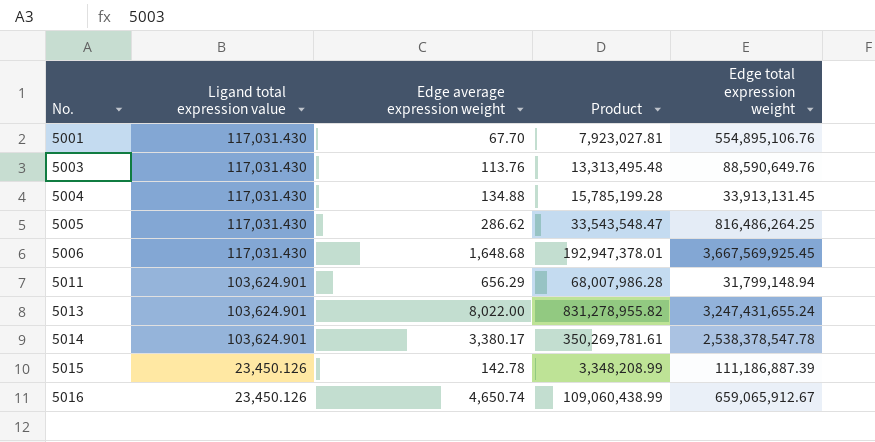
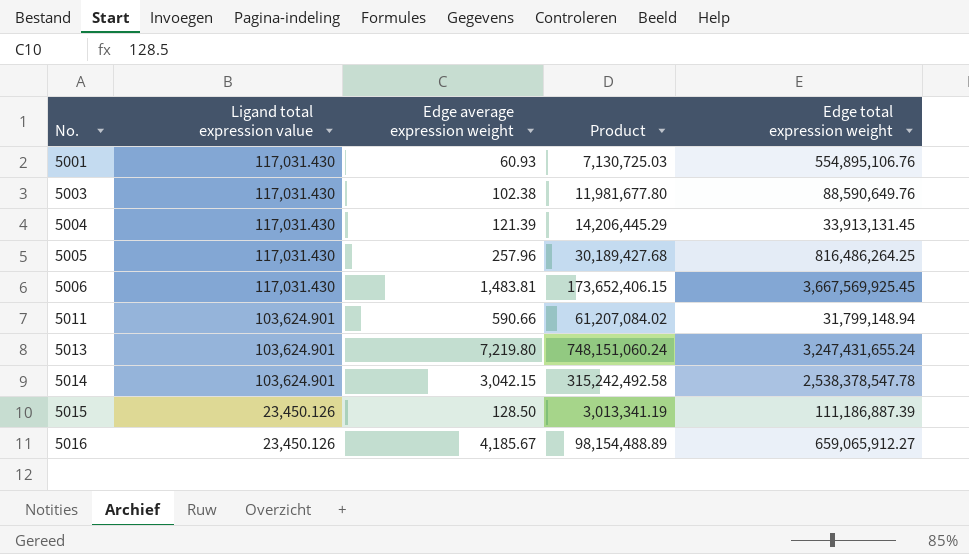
5001 | Edge average expression weight: 67.70 -> 60.93
5001 | Product: 7,923,027.81 -> 7,130,725.03
5003 | Edge average expression weight: 113.76 -> 102.38
5003 | Product: 13,313,495.48 -> 11,981,677.80
5004 | Edge average expression weight: 134.88 -> 121.39
5004 | Product: 15,785,199.28 -> 14,206,445.29
5005 | Edge average expression weight: 286.62 -> 257.96
5005 | Product: 33,543,548.47 -> 30,189,427.68
5006 | Edge average expression weight: 1,648.68 -> 1,483.81
5006 | Product: 192,947,378.01 -> 173,652,406.15
5011 | Edge average expression weight: 656.29 -> 590.66
5011 | Product: 68,007,986.28 -> 61,207,084.02
5013 | Edge average expression weight: 8,022.00 -> 7,219.80
5013 | Product: 831,278,955.82 -> 748,151,060.24
5014 | Edge average expression weight: 3,380.17 -> 3,042.15
5014 | Product: 350,269,781.61 -> 315,242,492.58
5015 | Edge average expression weight: 142.78 -> 128.50
5015 | Product: 3,348,208.99 -> 3,013,341.19
5016 | Edge average expression weight: 4,650.74 -> 4,185.67
5016 | Product: 109,060,438.99 -> 98,154,488.89
5016 | Edge total expression weight: 659,065,912.67 -> 659,065,912.27

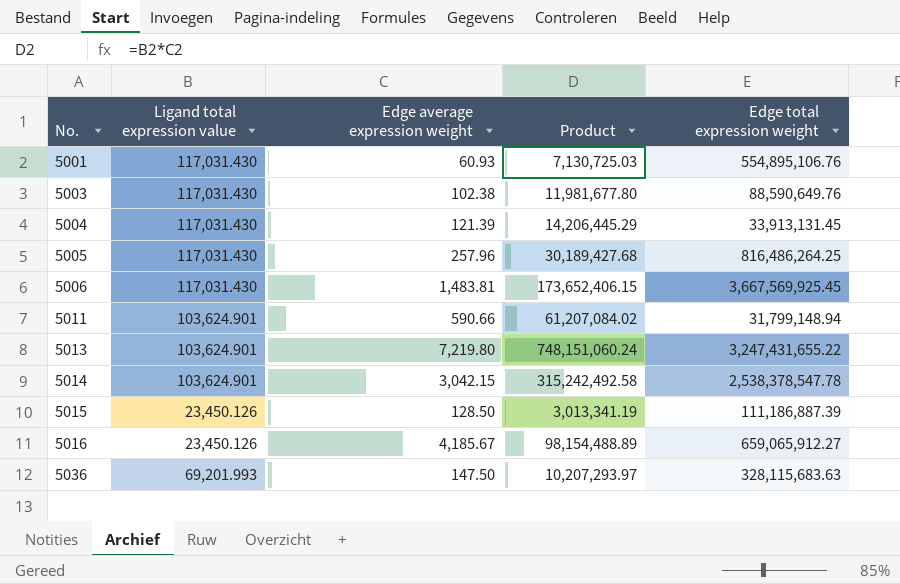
5013 | Edge total expression weight: 3,247,431,655.24 -> 3,247,431,655.22
row 5036: none -> 69,201.993 | 147.50 | 10,207,293.97 | 328,115,683.63

